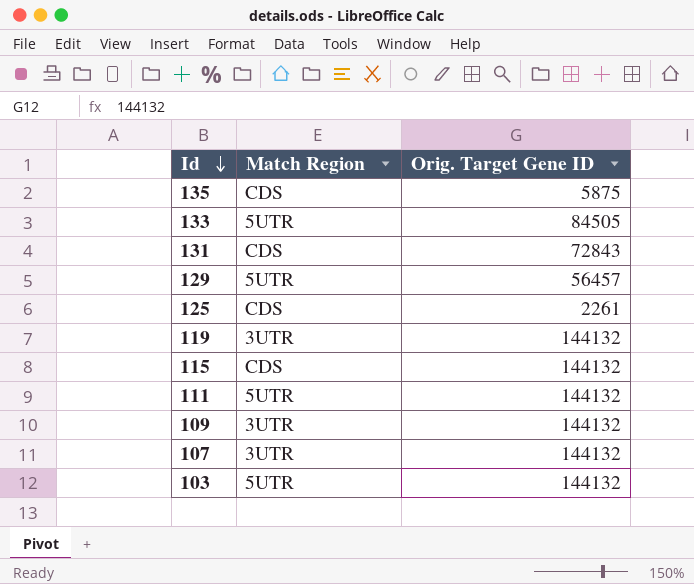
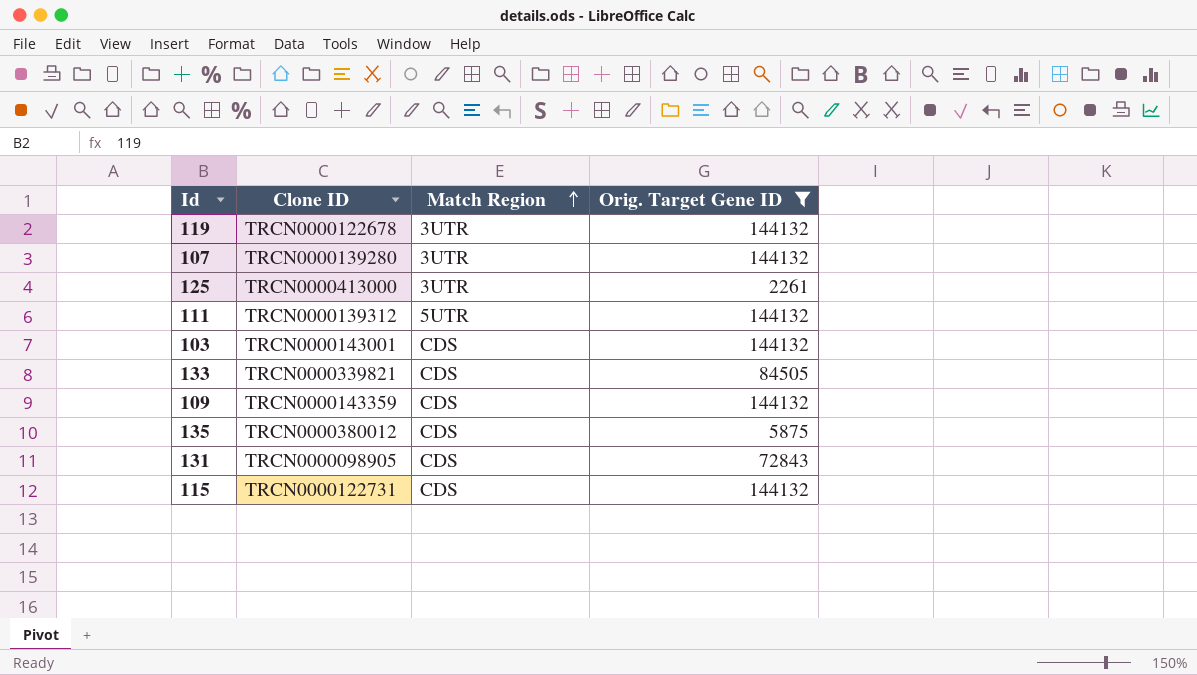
filter: none -> Orig. Target Gene ID != 56457
row order: Id descending -> Match Region ascending
column Clone ID | position: none -> 2
125 | Match Region: CDS -> 3UTR
103 | Match Region: 5UTR -> CDS
133 | Match Region: 5UTR -> CDS
109 | Match Region: 3UTR -> CDS

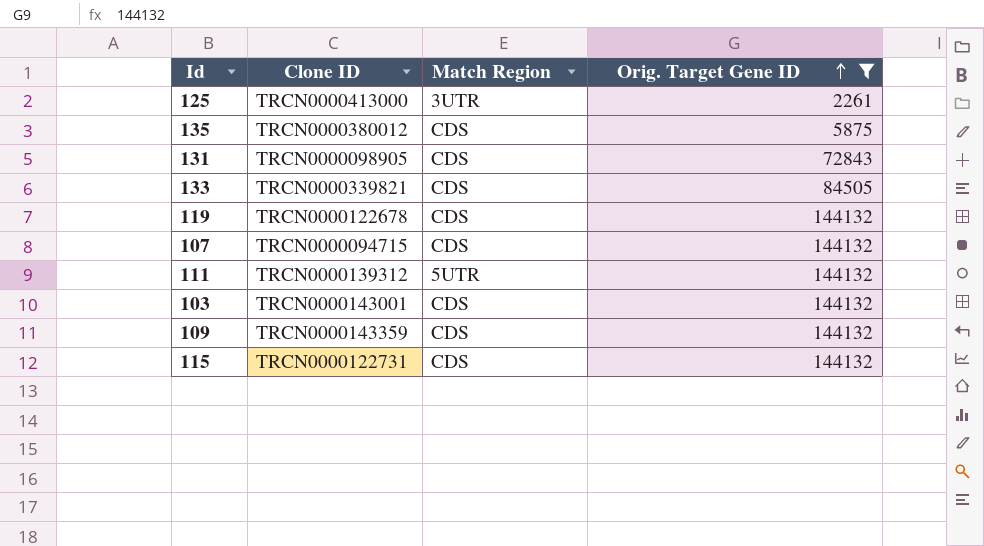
row order: Match Region ascending -> Orig. Target Gene ID ascending
119 | Match Region: 3UTR -> CDS
107 | Clone ID: TRCN0000139280 -> TRCN0000094715
107 | Match Region: 3UTR -> CDS

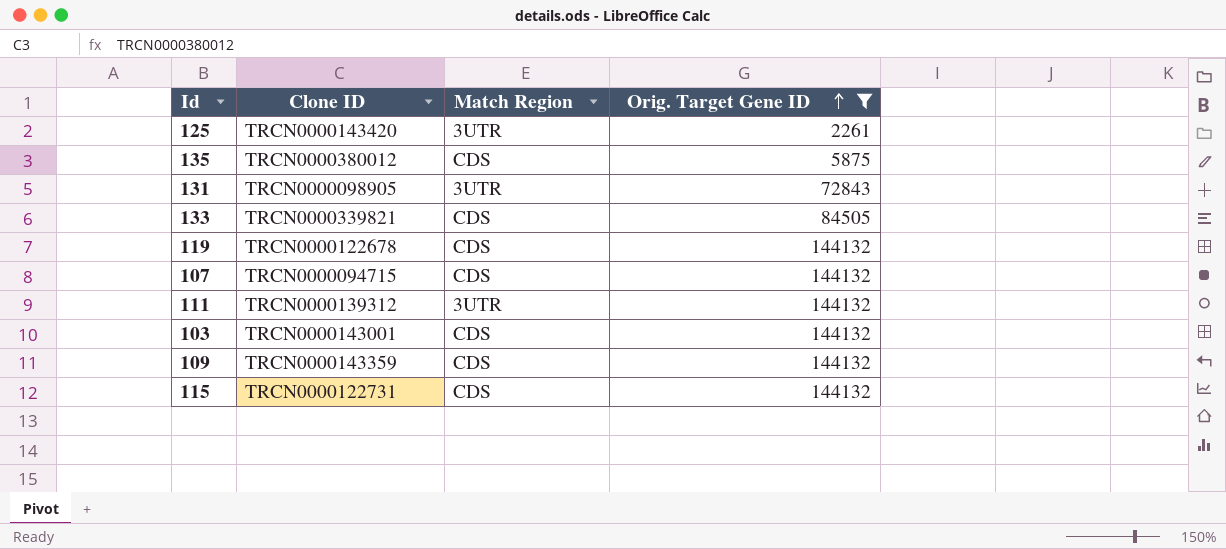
125 | Clone ID: TRCN0000413000 -> TRCN0000143420
131 | Match Region: CDS -> 3UTR
111 | Match Region: 5UTR -> 3UTR

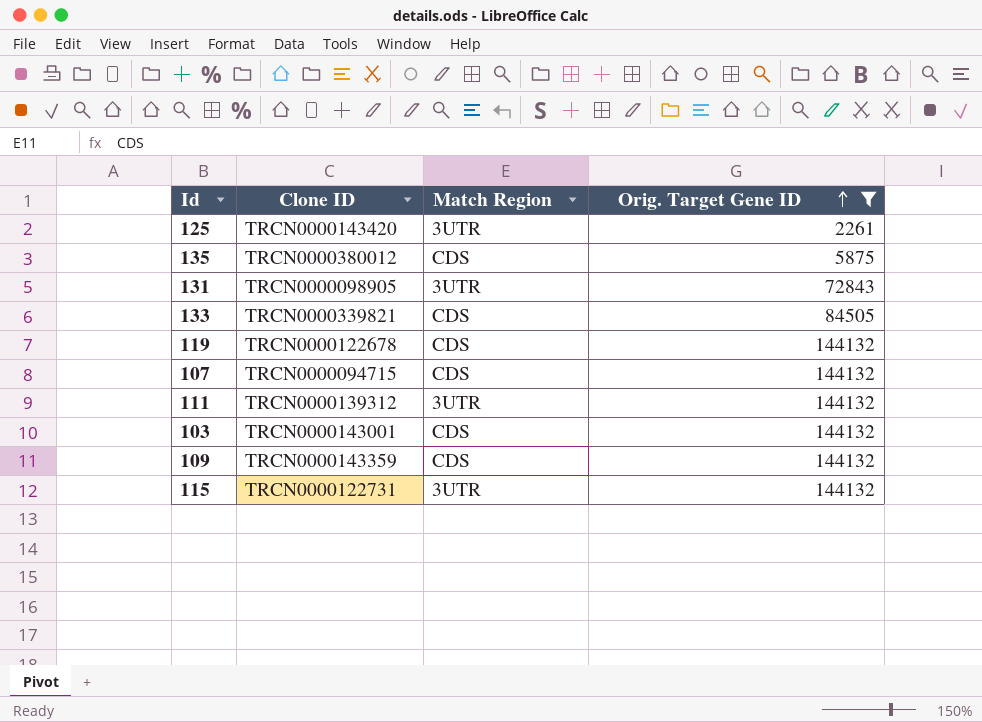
115 | Match Region: CDS -> 3UTR

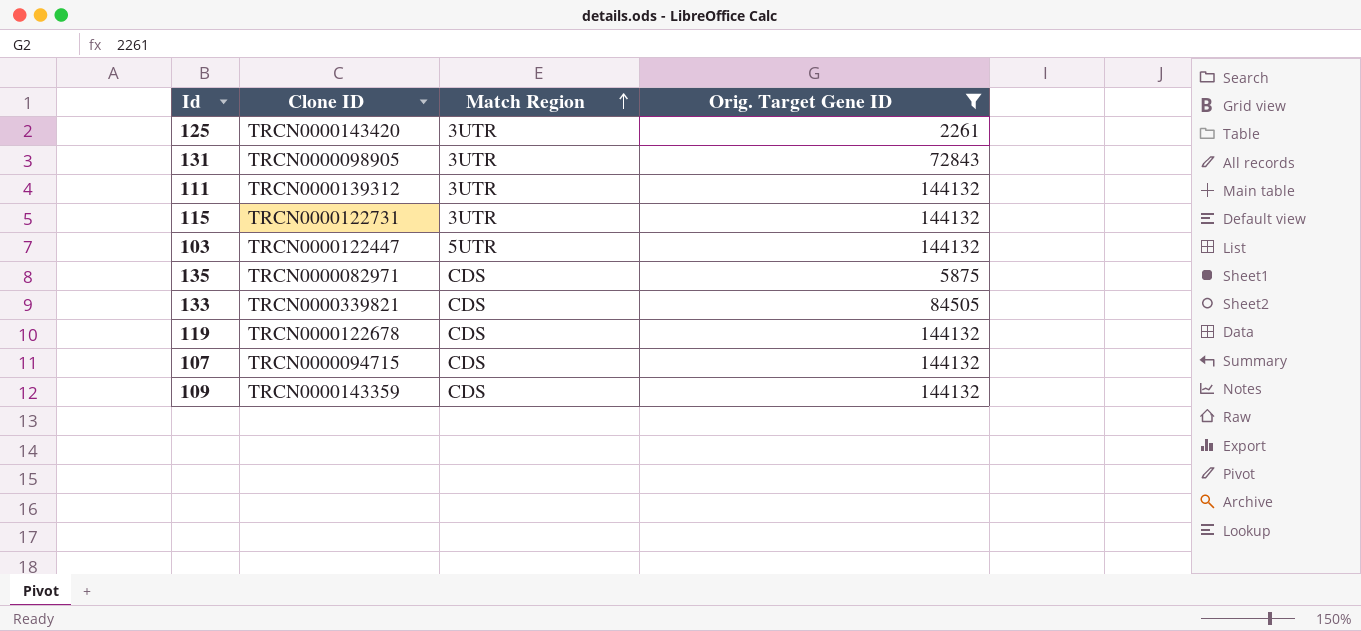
row order: Orig. Target Gene ID ascending -> Match Region ascending
103 | Clone ID: TRCN0000143001 -> TRCN0000122447
103 | Match Region: CDS -> 5UTR
135 | Clone ID: TRCN0000380012 -> TRCN0000082971

